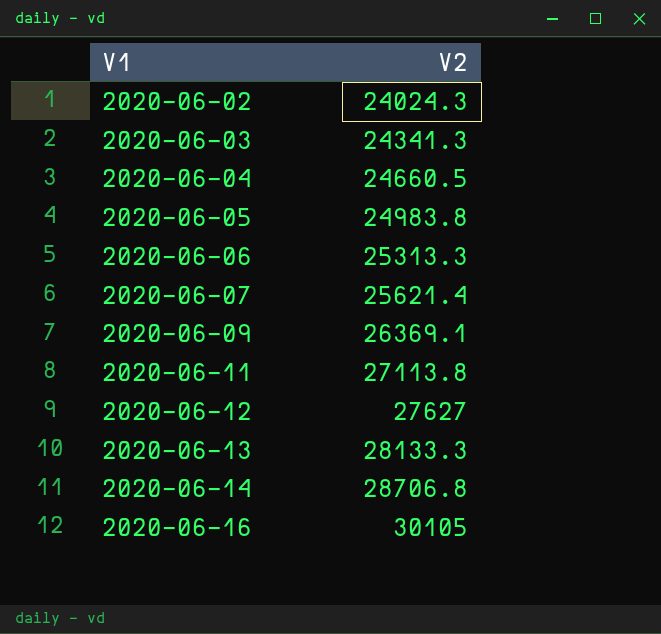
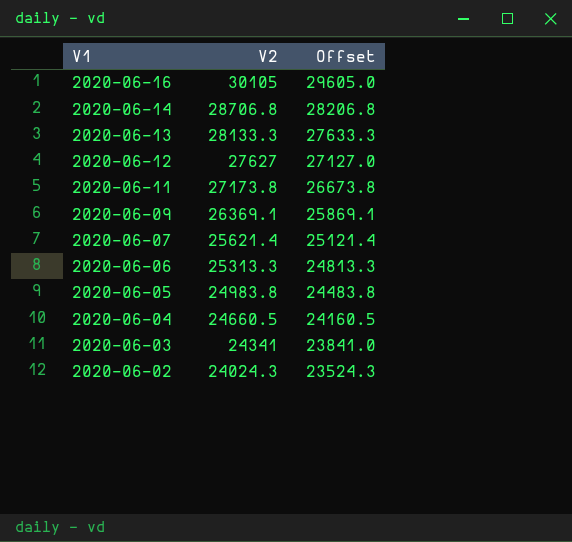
row order: V1 ascending -> V1 descending
column Offset | formula: none -> [V2] - 500
2020-06-11 | V2: 27113.8 -> 27173.8
2020-06-03 | V2: 24341.3 -> 24341

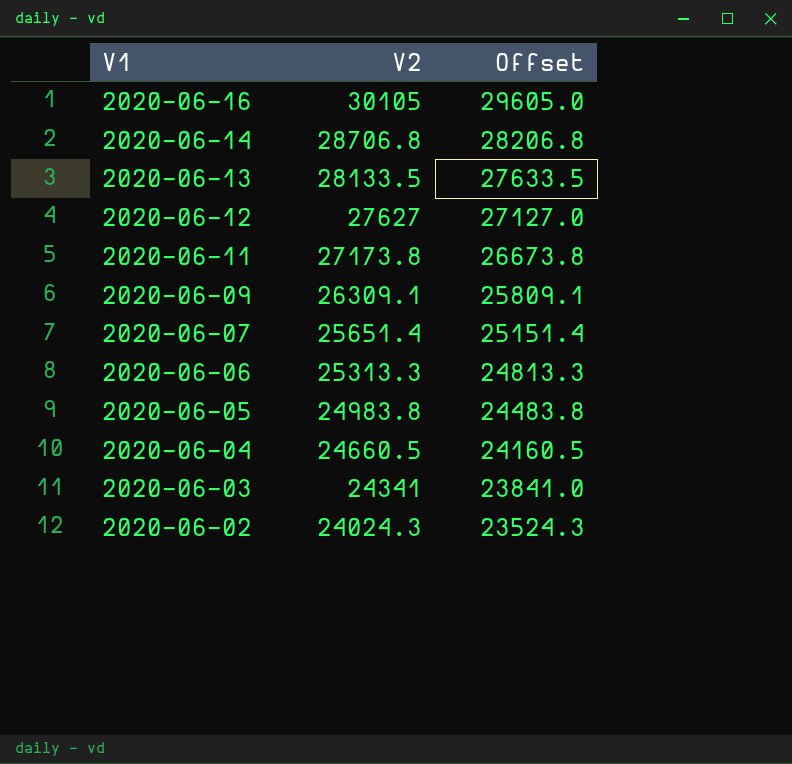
2020-06-13 | V2: 28133.3 -> 28133.5
2020-06-13 | Offset: 27633.3 -> 27633.5
2020-06-09 | V2: 26369.1 -> 26309.1
2020-06-09 | Offset: 25869.1 -> 25809.1
2020-06-07 | V2: 25621.4 -> 25651.4
2020-06-07 | Offset: 25121.4 -> 25151.4

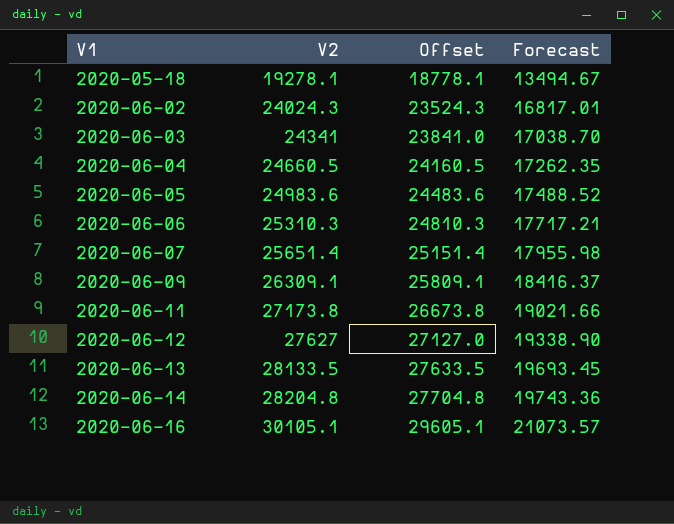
row order: V1 descending -> V1 ascending
column Forecast | formula: none -> [V2] * 0.7
row 2020-05-18: none -> 19278.1 | 18778.1 | 13494.67
2020-06-05 | V2: 24983.8 -> 24983.6
2020-06-05 | Offset: 24483.8 -> 24483.6
2020-06-06 | V2: 25313.3 -> 25310.3
2020-06-06 | Offset: 24813.3 -> 24810.3
2020-06-14 | V2: 28706.8 -> 28204.8
2020-06-14 | Offset: 28206.8 -> 27704.8
2020-06-16 | V2: 30105 -> 30105.1
2020-06-16 | Offset: 29605.0 -> 29605.1

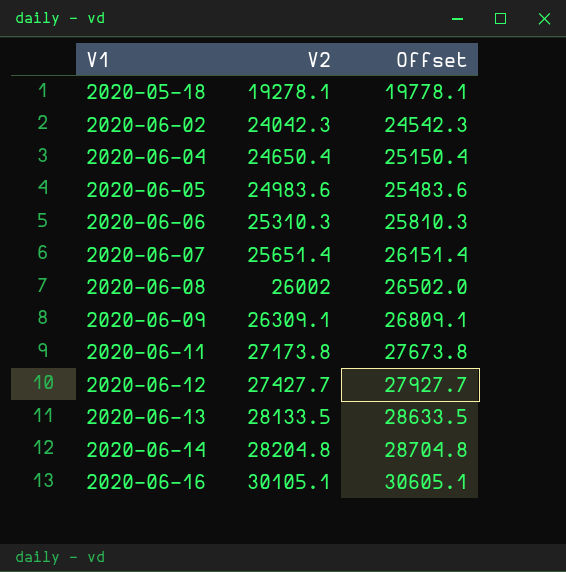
column Forecast | formula: [V2] * 0.7 -> none
column Offset | formula: [V2] - 500 -> [V2] + 500
row 2020-06-03: 24341 | 23841.0 | 17038.70 -> none
2020-06-02 | V2: 24024.3 -> 24042.3
2020-06-04 | V2: 24660.5 -> 24650.4
row 2020-06-08: none -> 26002 | 26502.0
2020-06-12 | V2: 27627 -> 27427.7

